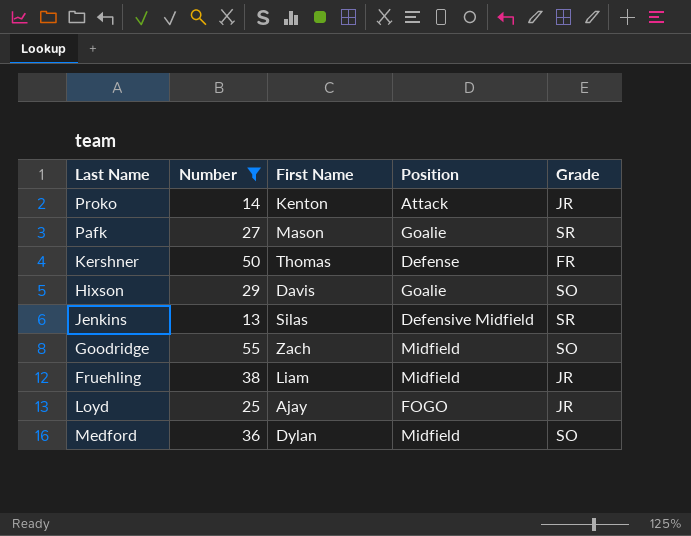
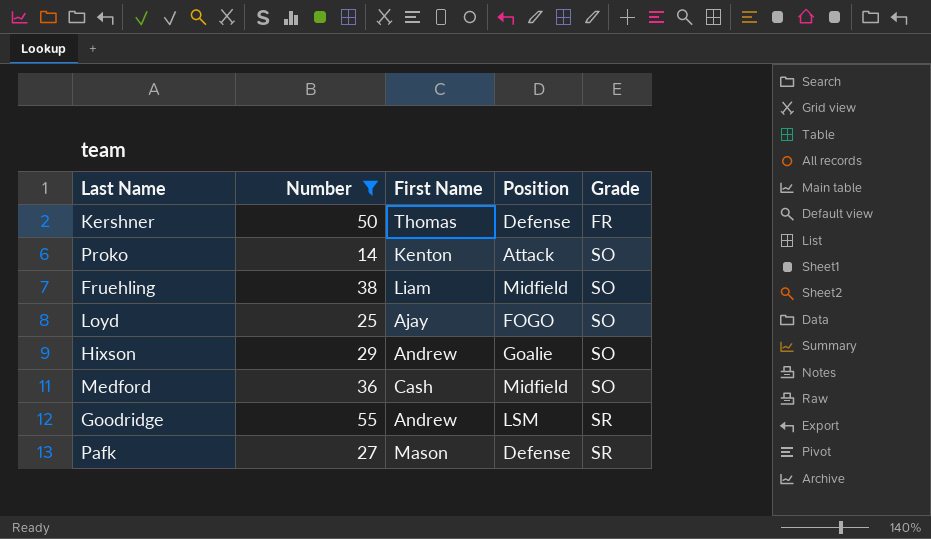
row order: none -> Grade ascending
row Jenkins: 13 | Silas | Defensive Midfield | SR -> none
Proko | Grade: JR -> SO
Fruehling | Grade: JR -> SO
Loyd | Grade: JR -> SO
Hixson | First Name: Davis -> Andrew
Medford | First Name: Dylan -> Cash
Goodridge | First Name: Zach -> Andrew
Goodridge | Position: Midfield -> LSM
Goodridge | Grade: SO -> SR
Pafk | Position: Goalie -> Defense

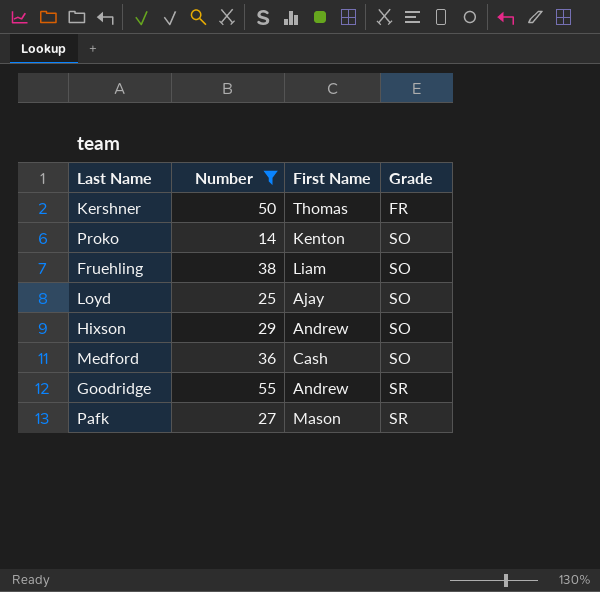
column Position | position: 4 -> none

